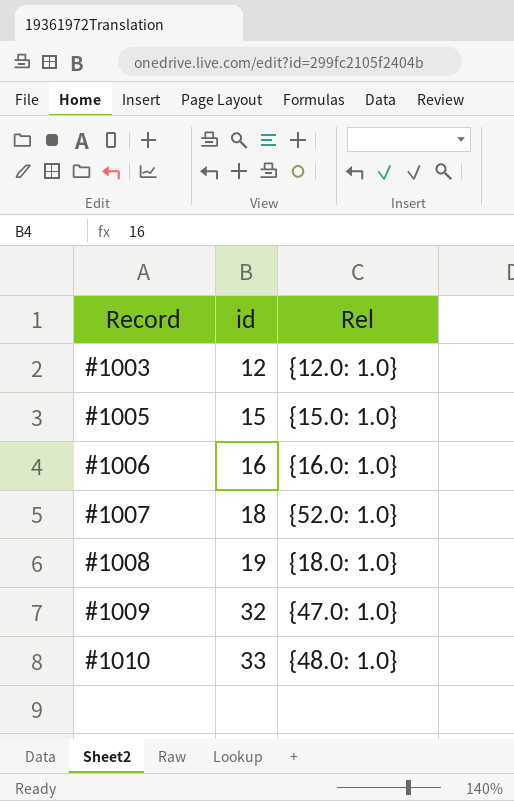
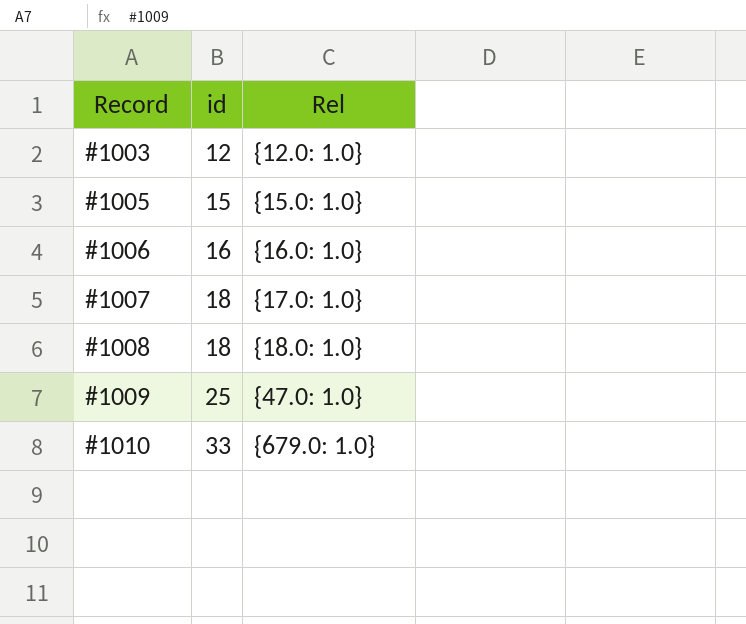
#1007 | Rel: {52.0: 1.0} -> {17.0: 1.0}
#1008 | id: 19 -> 18
#1009 | id: 32 -> 25
#1010 | Rel: {48.0: 1.0} -> {679.0: 1.0}

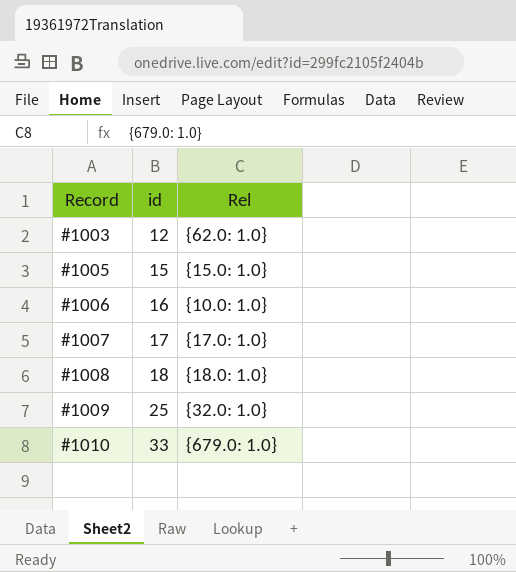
#1003 | Rel: {12.0: 1.0} -> {62.0: 1.0}
#1006 | Rel: {16.0: 1.0} -> {10.0: 1.0}
#1007 | id: 18 -> 17
#1009 | Rel: {47.0: 1.0} -> {32.0: 1.0}

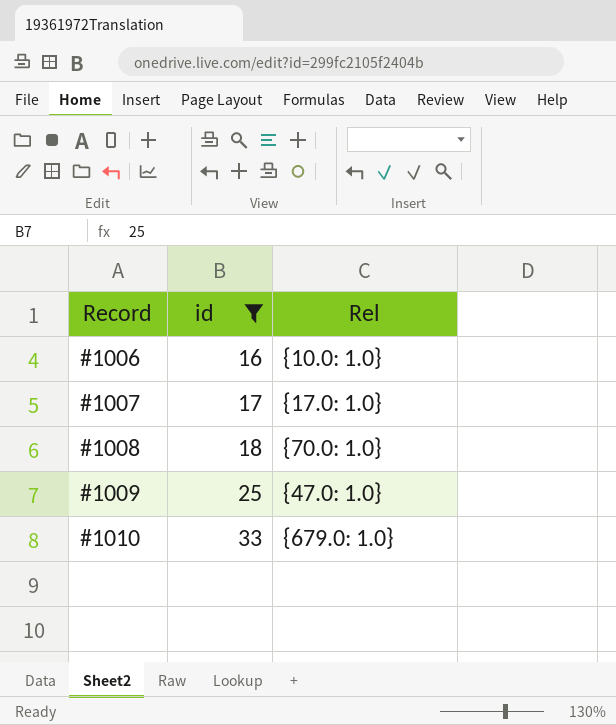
filter: none -> id >= 16
#1008 | Rel: {18.0: 1.0} -> {70.0: 1.0}
#1009 | Rel: {32.0: 1.0} -> {47.0: 1.0}

